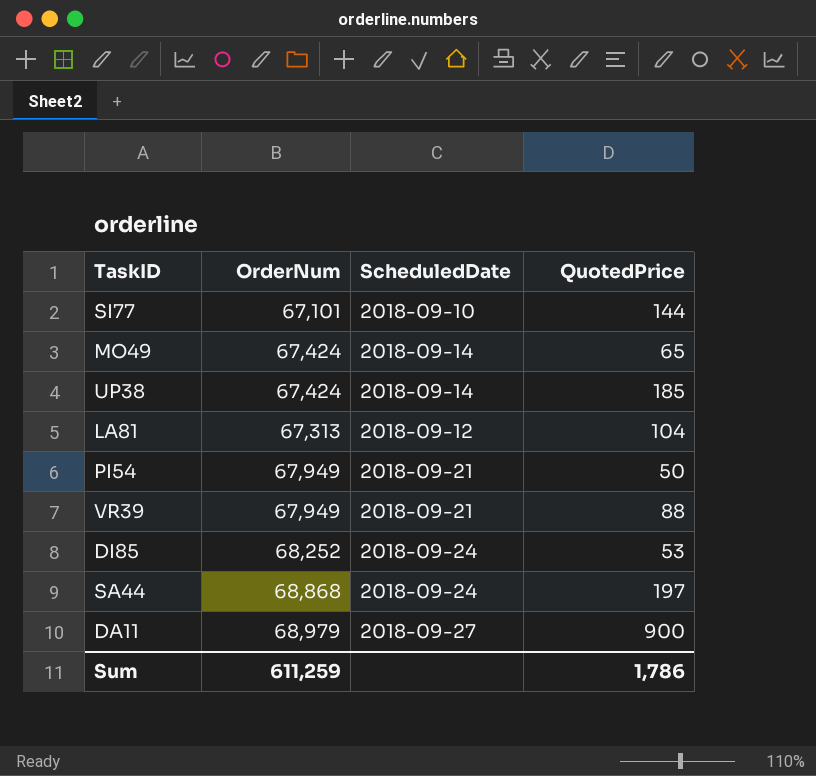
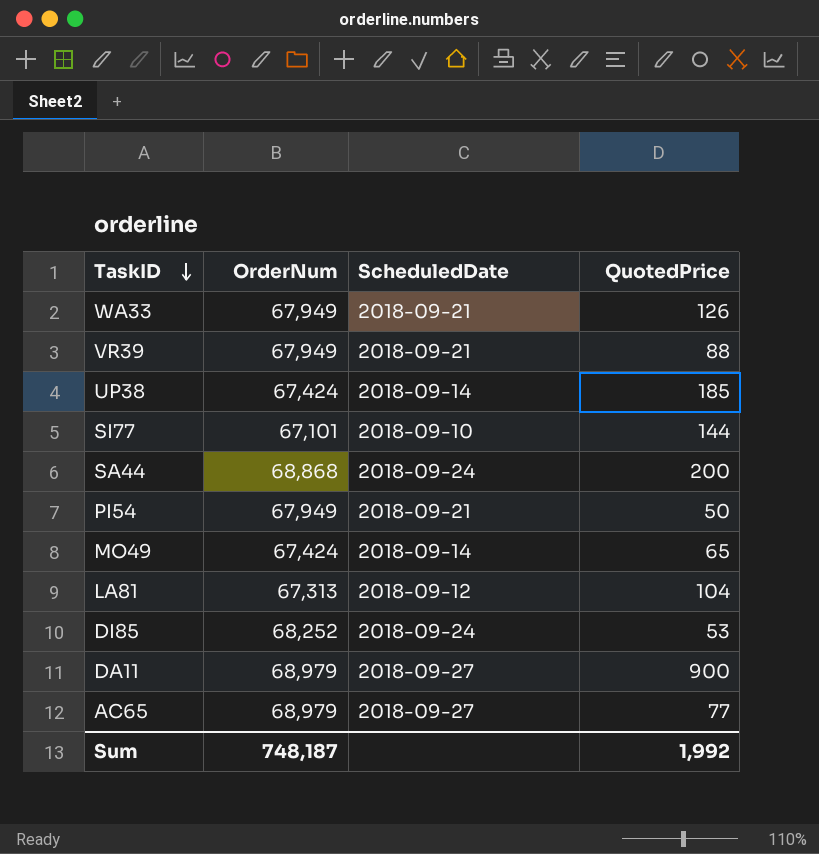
row order: none -> TaskID descending
row WA33: none -> 67,949 | 2018-09-21 | 126
SA44 | QuotedPrice: 197 -> 200
row AC65: none -> 68,979 | 2018-09-27 | 77
Sum | OrderNum: 611,259 -> 748,187
Sum | QuotedPrice: 1,786 -> 1,992

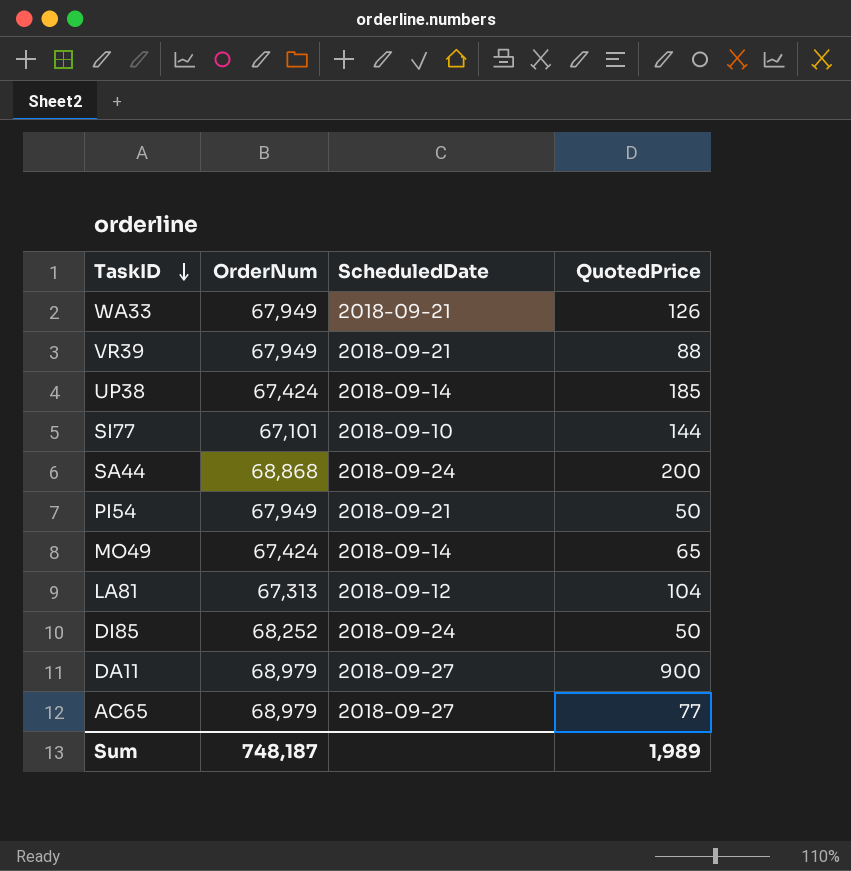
DI85 | QuotedPrice: 53 -> 50
Sum | QuotedPrice: 1,992 -> 1,989

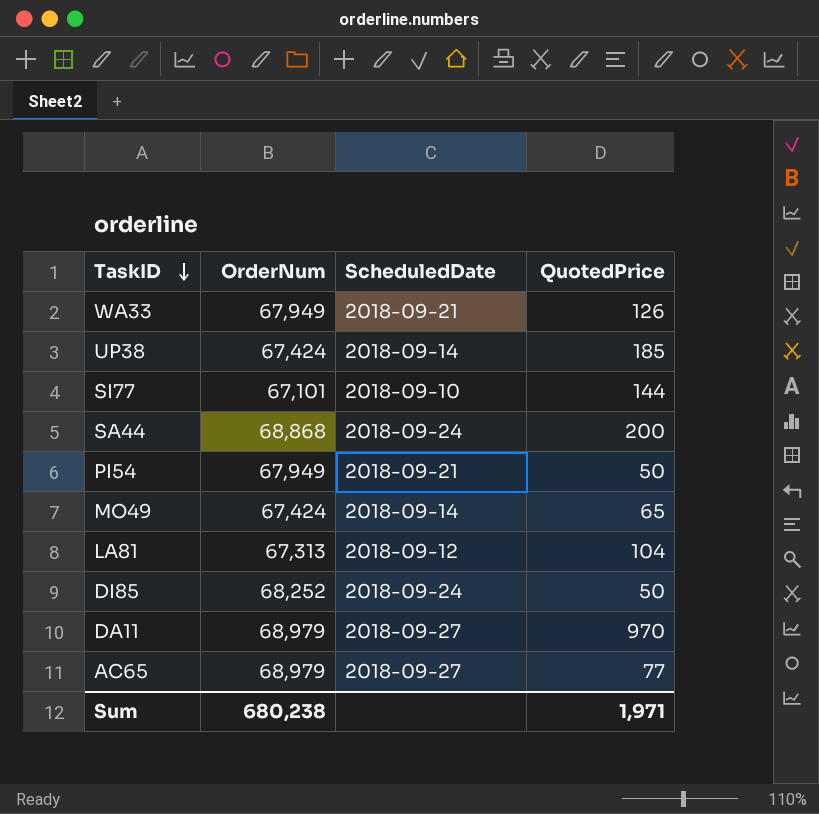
row VR39: 67,949 | 2018-09-21 | 88 -> none
DA11 | QuotedPrice: 900 -> 970
Sum | OrderNum: 748,187 -> 680,238
Sum | QuotedPrice: 1,989 -> 1,971

